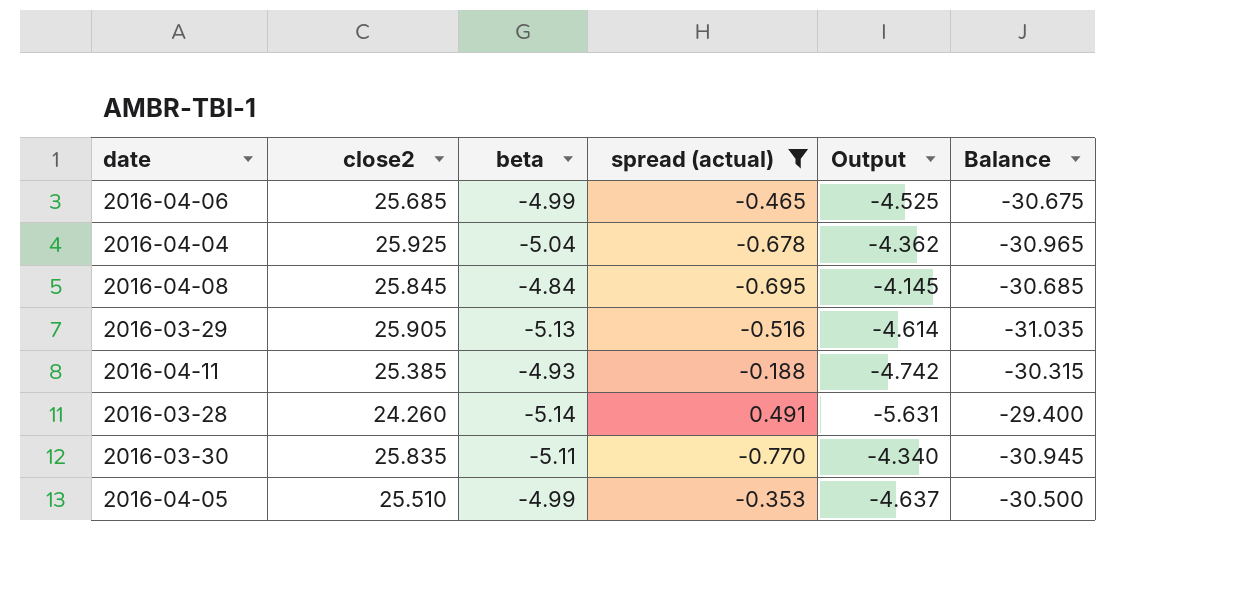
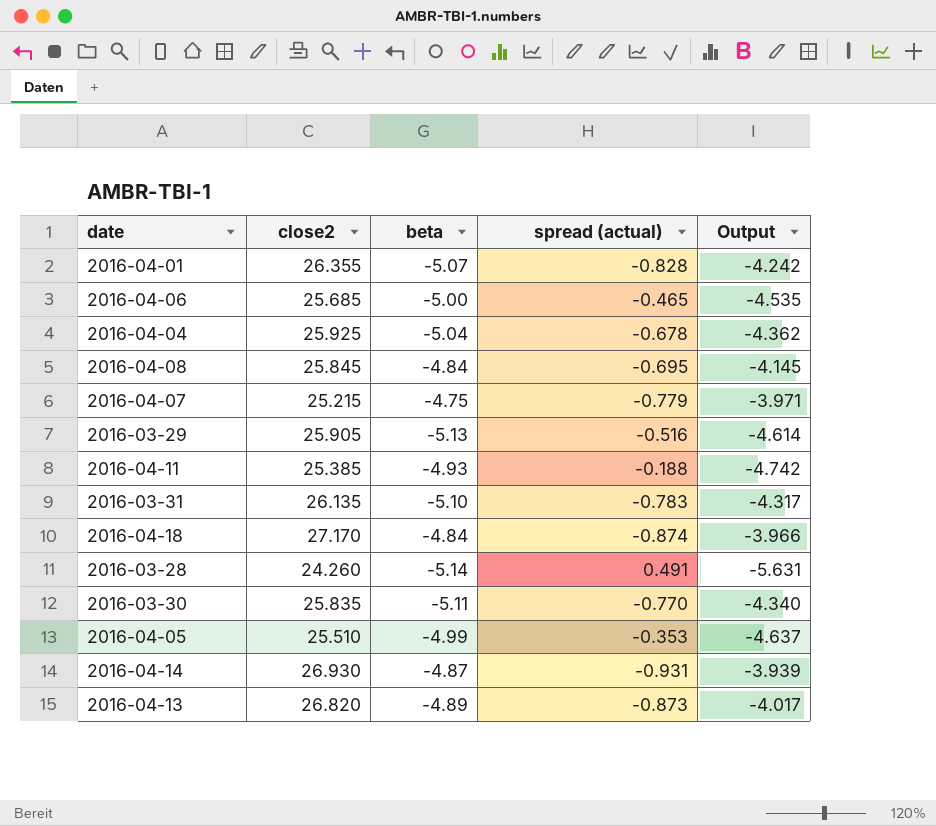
filter: spread (actual) >= -0.770 -> none
column Balance | formula: [beta] - [close2] -> none
2016-04-06 | beta: -4.99 -> -5.00
2016-04-06 | Output: -4.525 -> -4.535

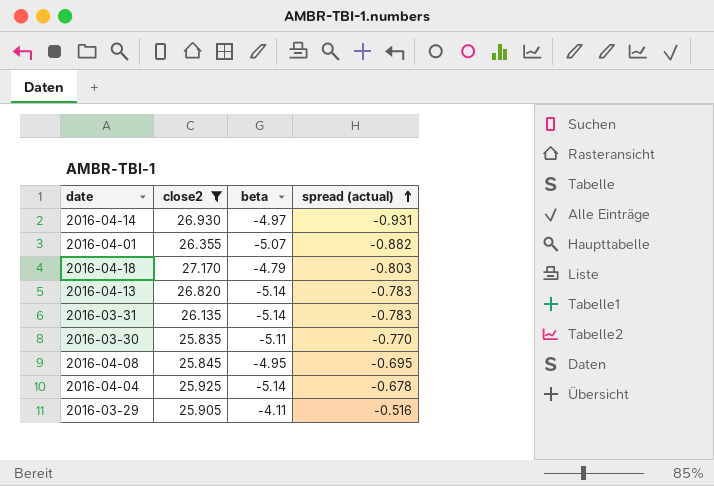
filter: none -> close2 >= 25.835
row order: none -> spread (actual) ascending
column Output | formula: [beta] - [spread (actual)] -> none
2016-04-14 | beta: -4.87 -> -4.97
2016-04-01 | spread (actual): -0.828 -> -0.882
2016-04-18 | beta: -4.84 -> -4.79
2016-04-18 | spread (actual): -0.874 -> -0.803
2016-04-13 | beta: -4.89 -> -5.14
2016-04-13 | spread (actual): -0.873 -> -0.783
2016-03-31 | beta: -5.10 -> -5.14
2016-04-08 | beta: -4.84 -> -4.95
2016-04-04 | beta: -5.04 -> -5.14
2016-03-29 | beta: -5.13 -> -4.11

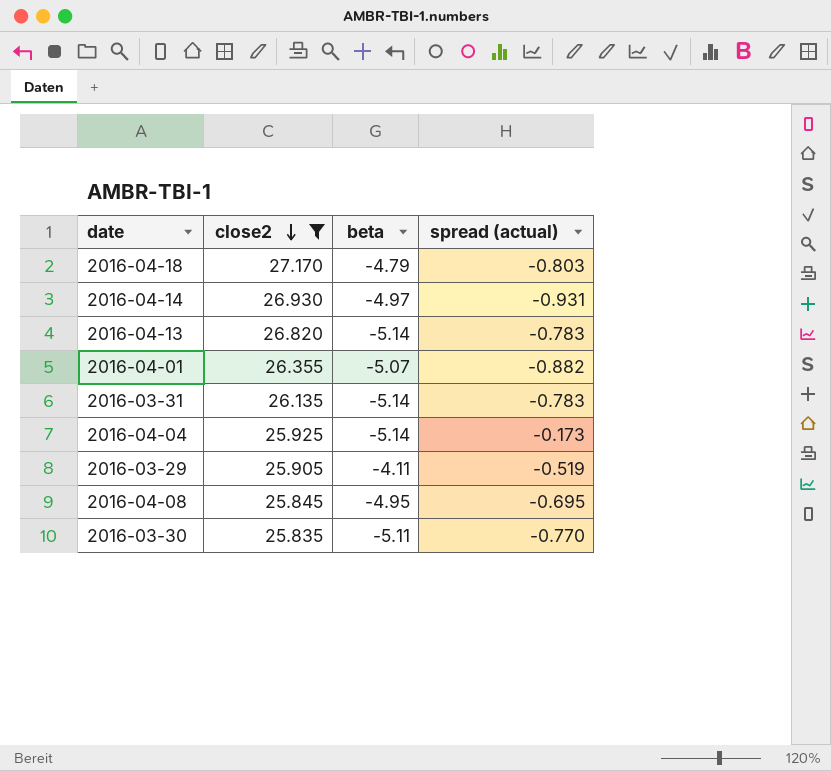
row order: spread (actual) ascending -> close2 descending
2016-04-04 | spread (actual): -0.678 -> -0.173
2016-03-29 | spread (actual): -0.516 -> -0.519

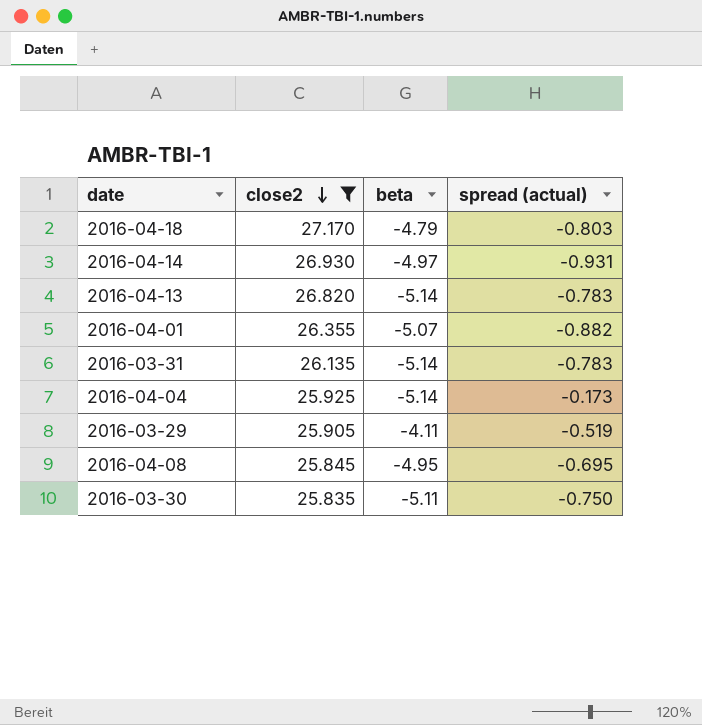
2016-03-30 | spread (actual): -0.770 -> -0.750

